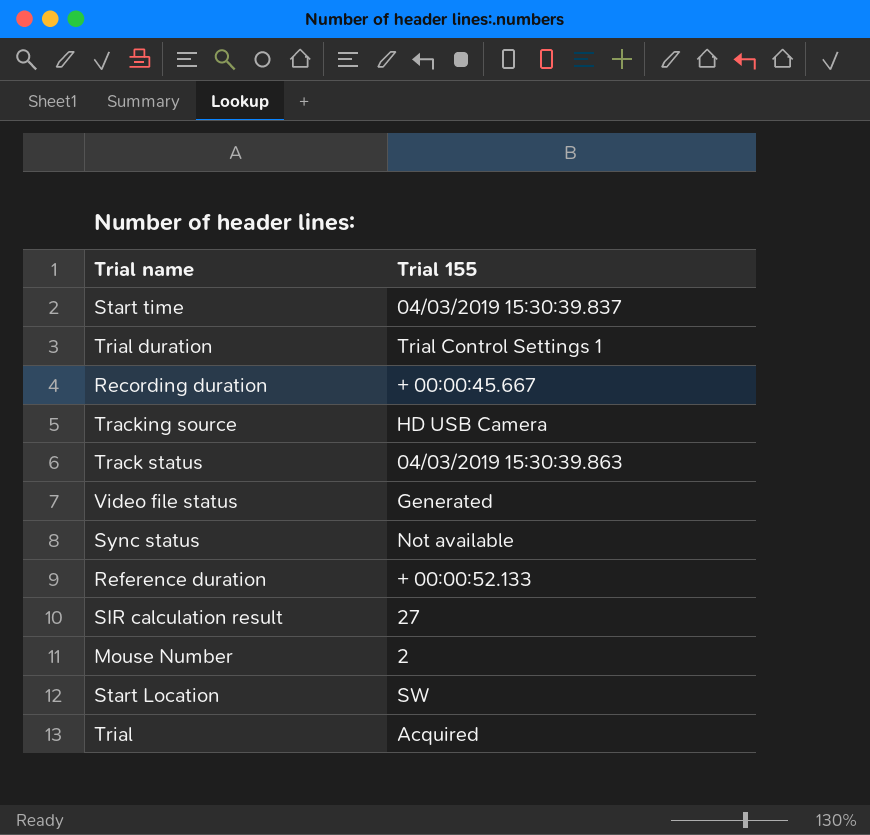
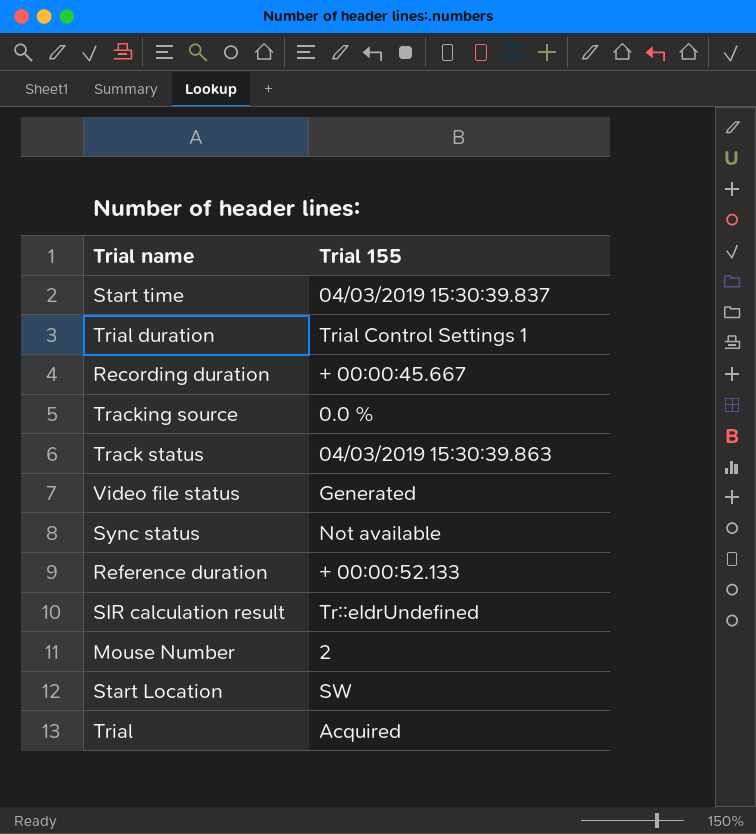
Tracking source | Trial 155: HD USB Camera -> 0.0 %
SIR calculation result | Trial 155: 27 -> Tr::eIdrUndefined

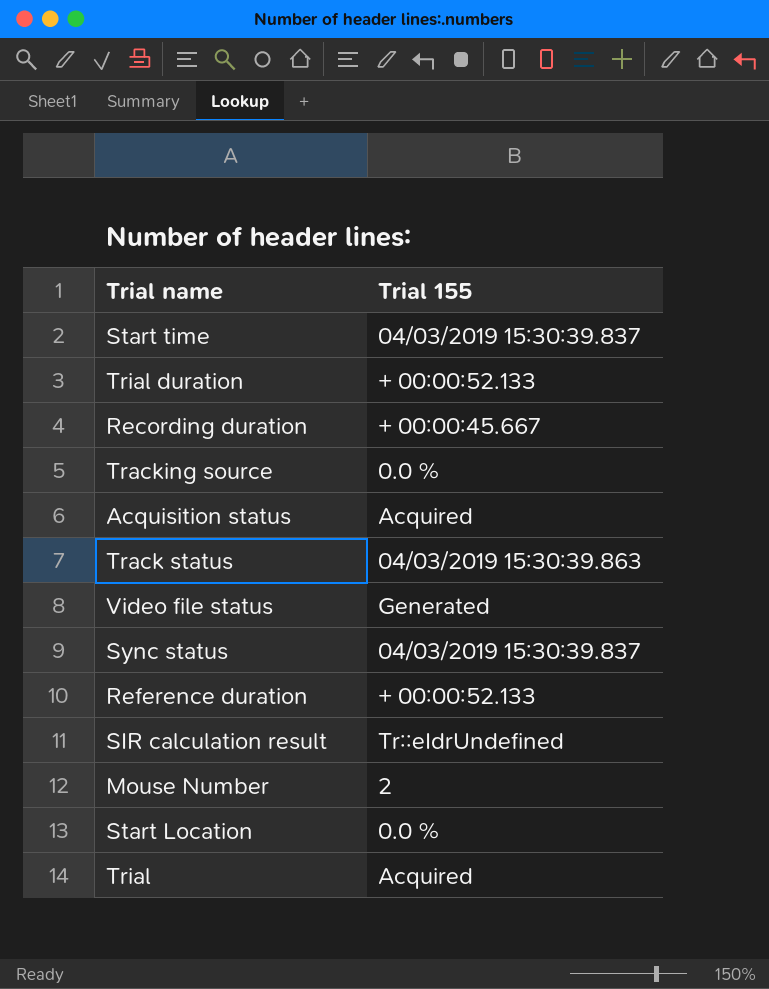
Trial duration | Trial 155: Trial Control Settings 1 -> + 00:00:52.133
row Acquisition status: none -> Acquired
Sync status | Trial 155: Not available -> 04/03/2019 15:30:39.837
Start Location | Trial 155: SW -> 0.0 %

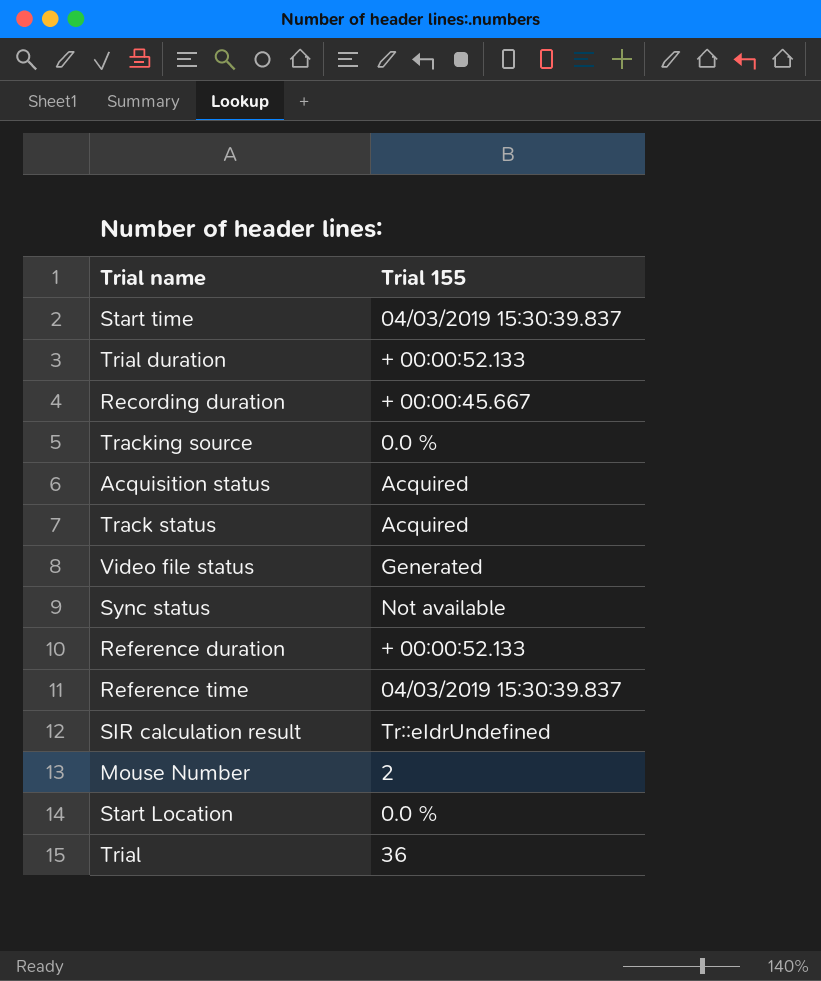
Track status | Trial 155: 04/03/2019 15:30:39.863 -> Acquired
Sync status | Trial 155: 04/03/2019 15:30:39.837 -> Not available
row Reference time: none -> 04/03/2019 15:30:39.837
Trial | Trial 155: Acquired -> 36

